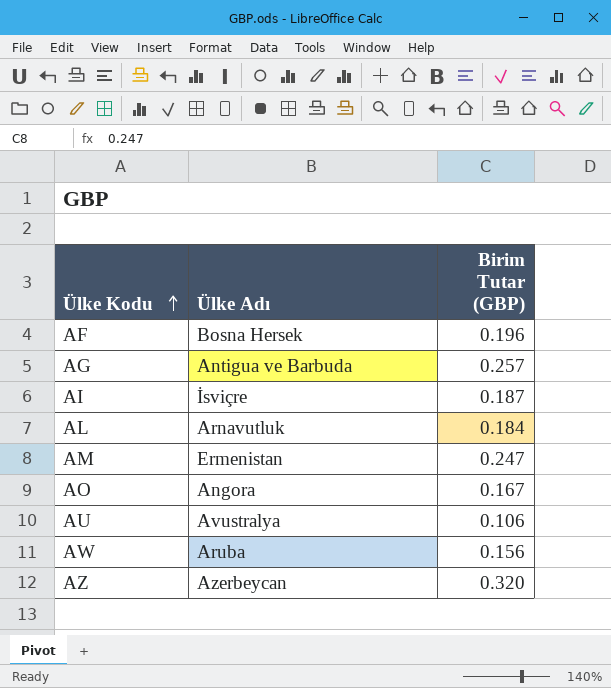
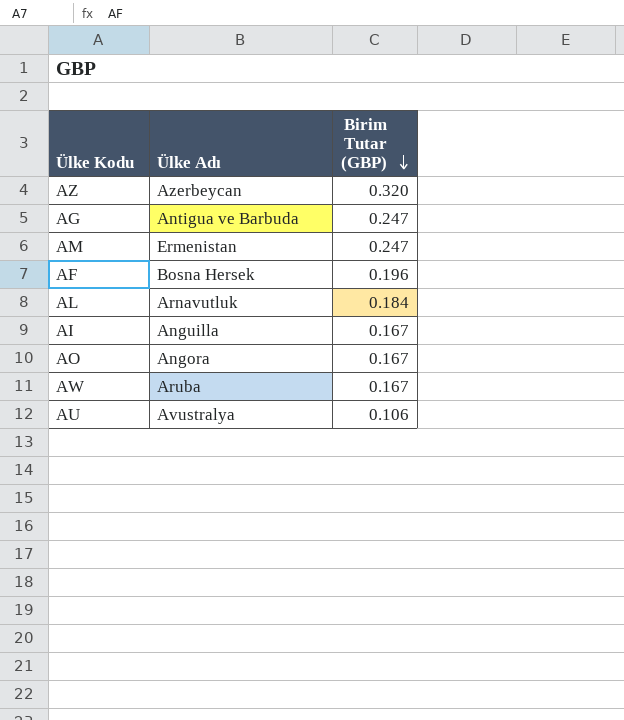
row order: Ülke Kodu ascending -> Birim Tutar (GBP) descending
AG | Birim Tutar (GBP): 0.257 -> 0.247
AI | Ülke Adı: İsviçre -> Anguilla
AI | Birim Tutar (GBP): 0.187 -> 0.167
AW | Birim Tutar (GBP): 0.156 -> 0.167

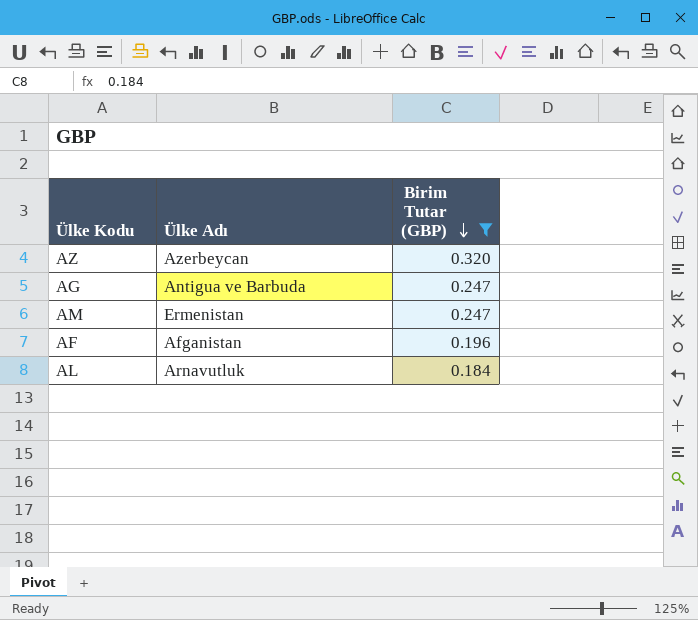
filter: none -> Birim Tutar (GBP) >= 0.184
AF | Ülke Adı: Bosna Hersek -> Afganistan

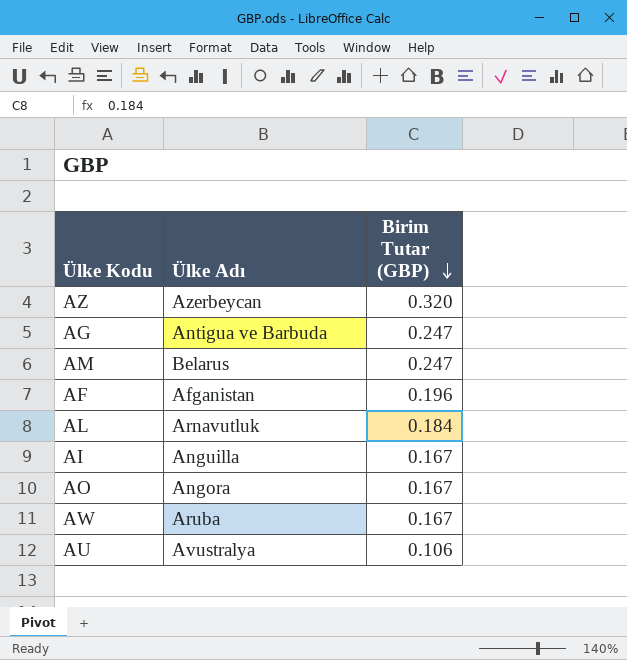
filter: Birim Tutar (GBP) >= 0.184 -> none
AM | Ülke Adı: Ermenistan -> Belarus

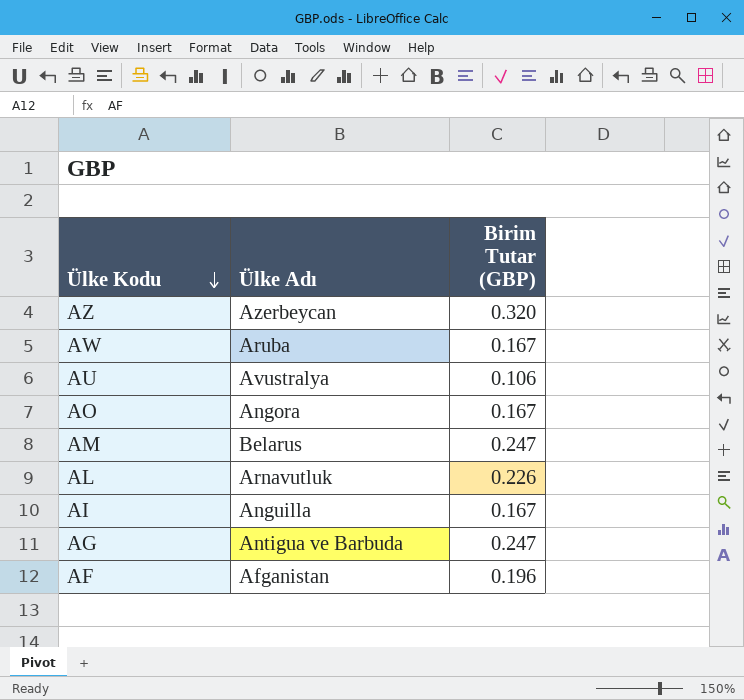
row order: Birim Tutar (GBP) descending -> Ülke Kodu descending
AL | Birim Tutar (GBP): 0.184 -> 0.226

